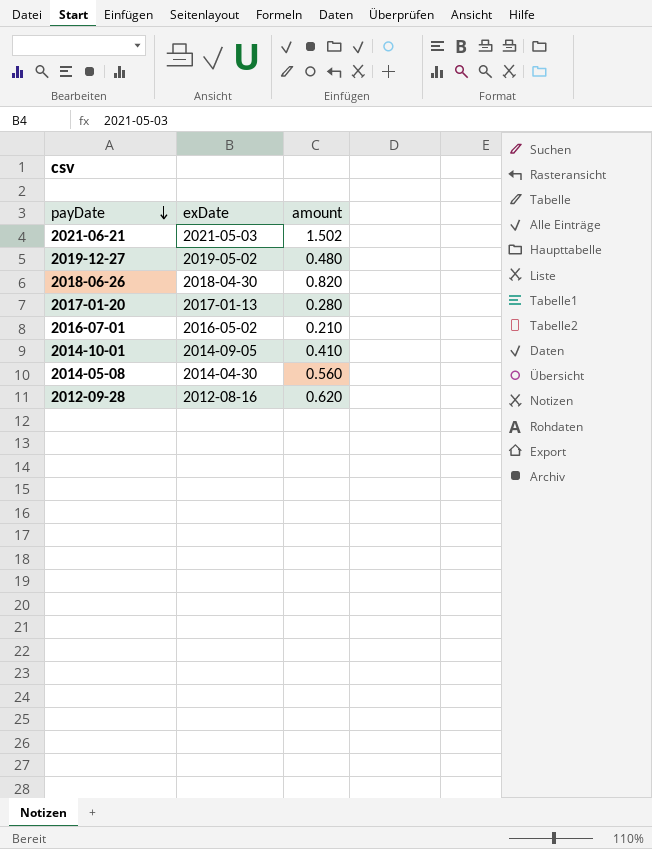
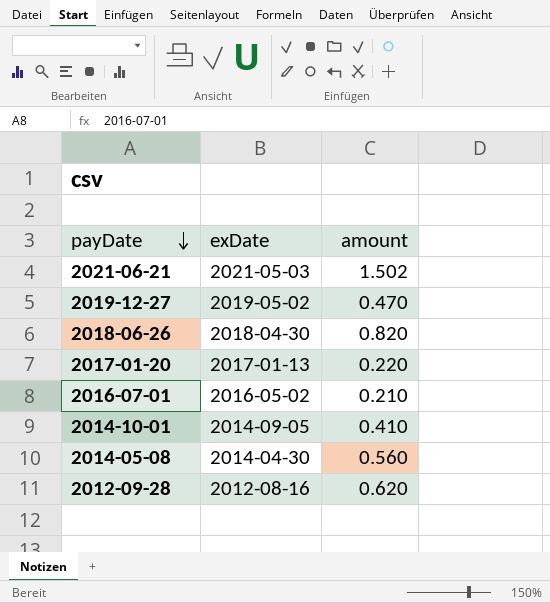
2019-12-27 | amount: 0.480 -> 0.470
2017-01-20 | amount: 0.280 -> 0.220

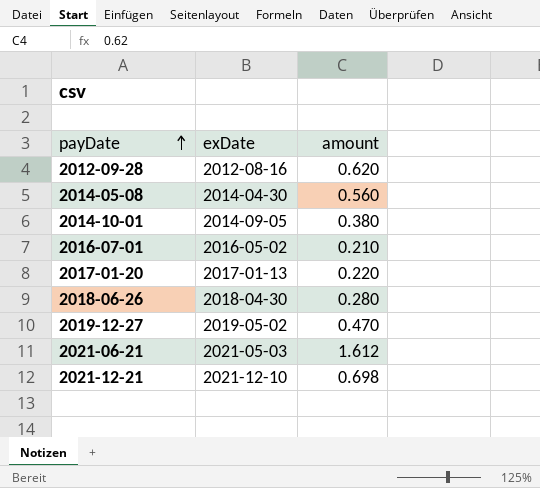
row order: payDate descending -> payDate ascending
2014-10-01 | amount: 0.410 -> 0.380
2018-06-26 | amount: 0.820 -> 0.280
2021-06-21 | amount: 1.502 -> 1.612
row 2021-12-21: none -> 2021-12-10 | 0.698

